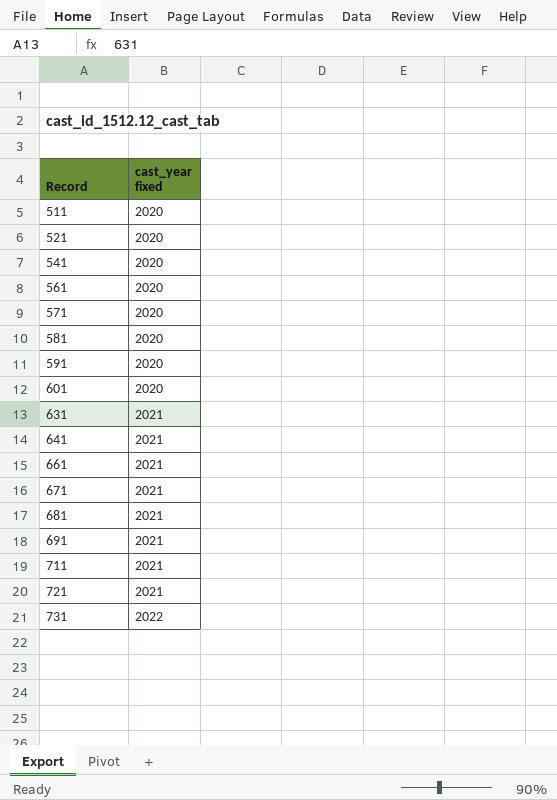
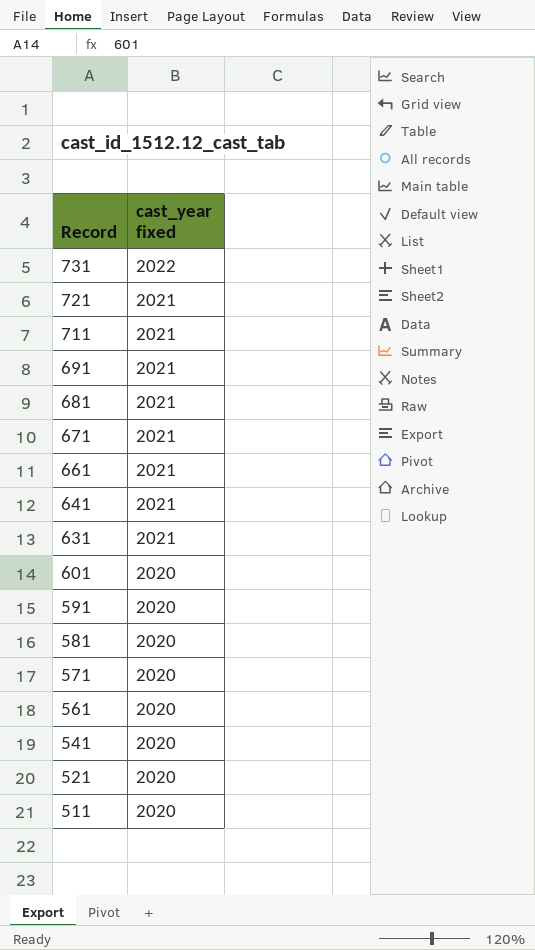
row order: Record ascending -> Record descending

